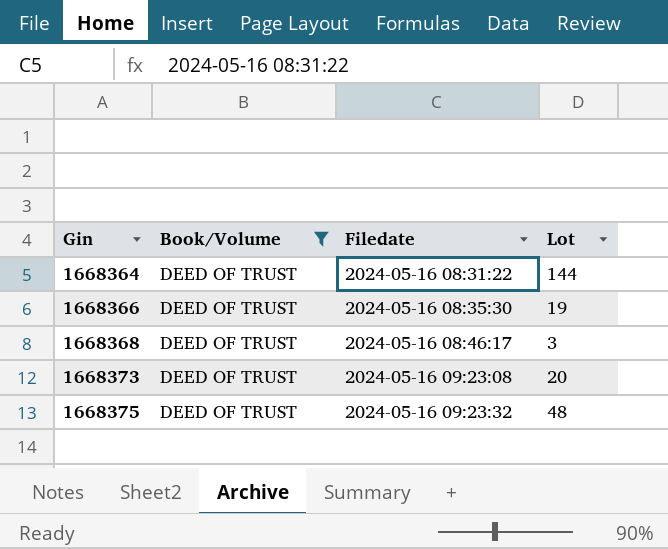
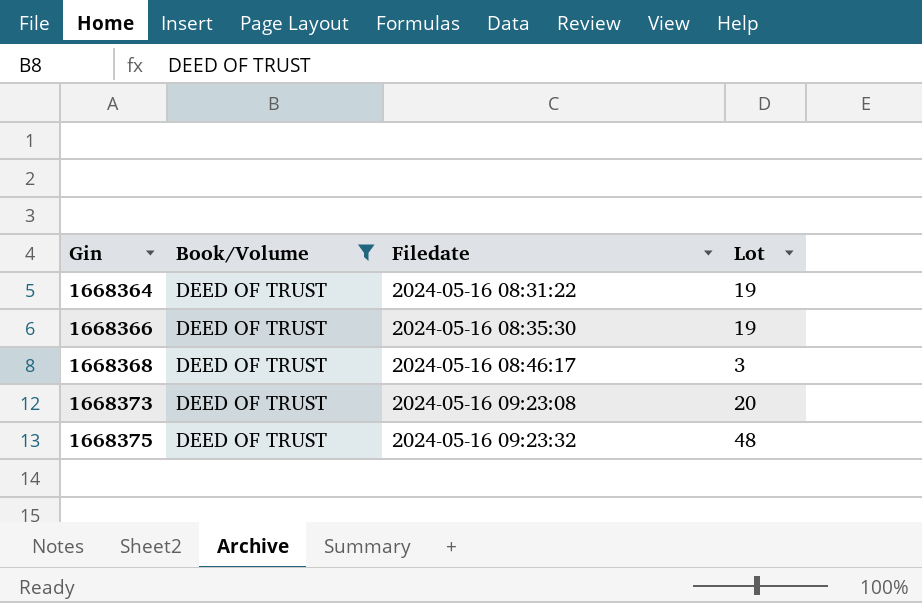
1668364 | Lot: 144 -> 19

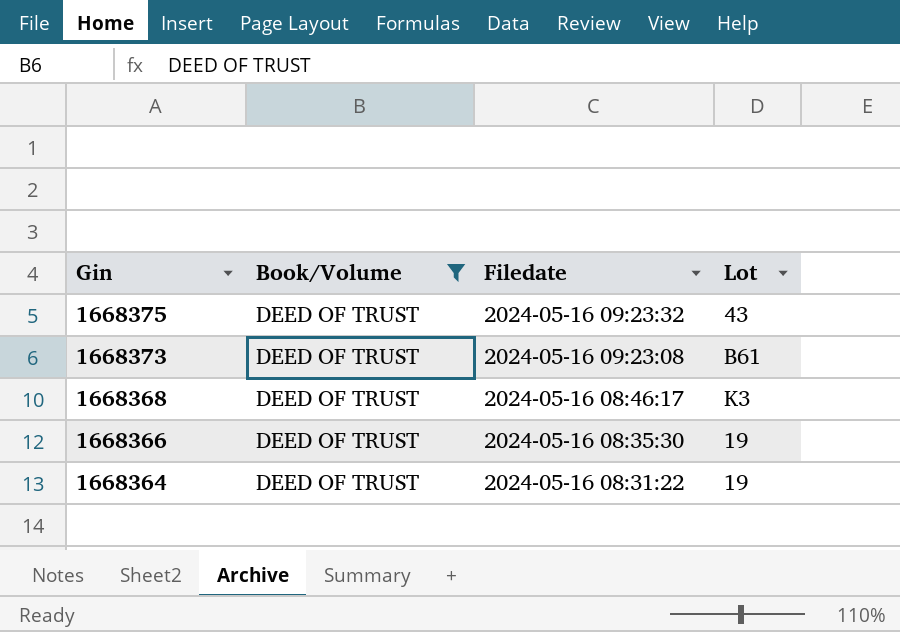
row order: Gin ascending -> Gin descending
1668375 | Lot: 48 -> 43
1668373 | Lot: 20 -> B61
1668368 | Lot: 3 -> K3

